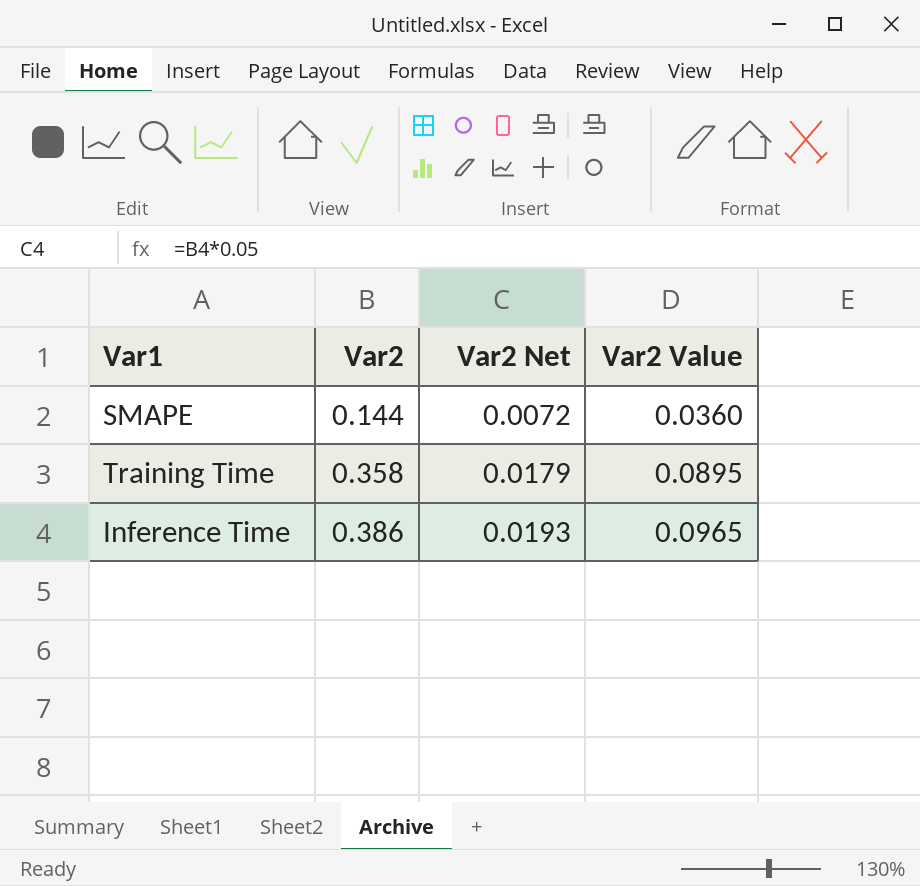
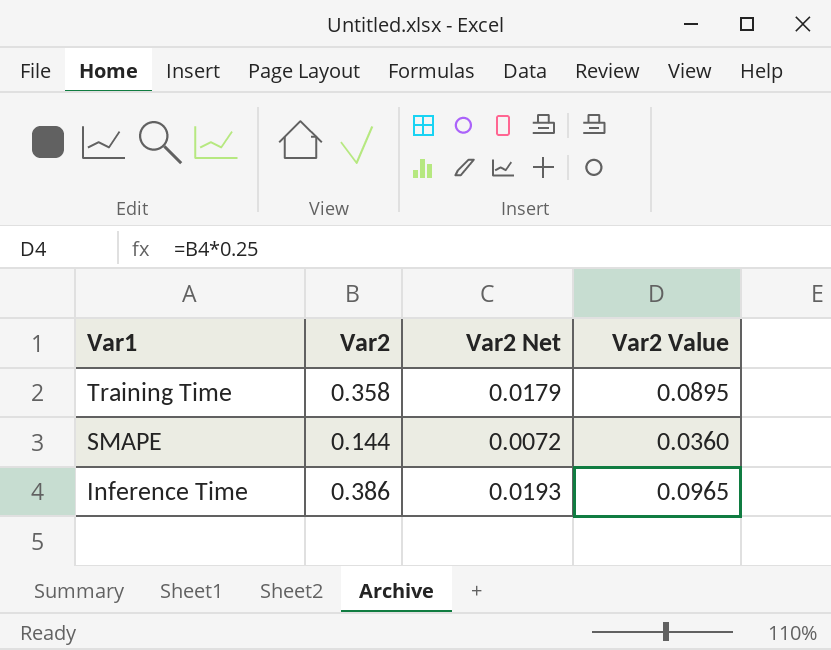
row order: Var2 ascending -> Var1 descending

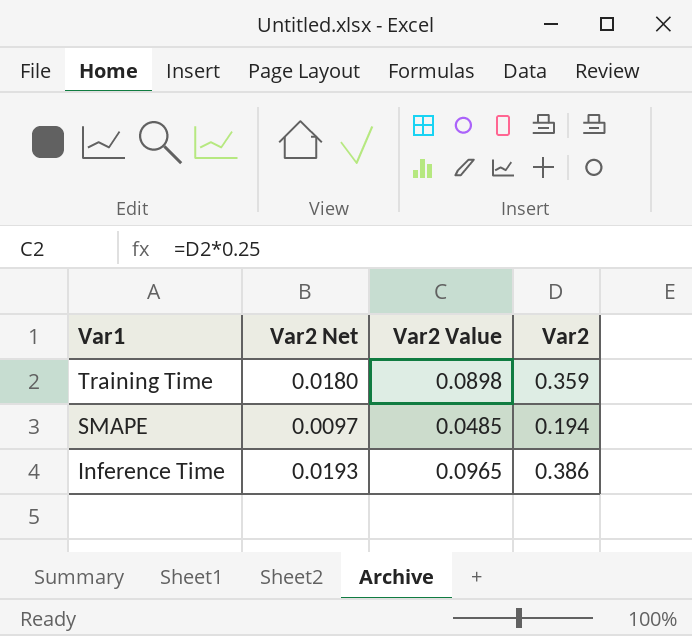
column Var2 | position: 2 -> 4
Training Time | Var2 Net: 0.0179 -> 0.0180
Training Time | Var2 Value: 0.0895 -> 0.0898
Training Time | Var2: 0.358 -> 0.359
SMAPE | Var2 Net: 0.0072 -> 0.0097
SMAPE | Var2 Value: 0.0360 -> 0.0485
SMAPE | Var2: 0.144 -> 0.194

